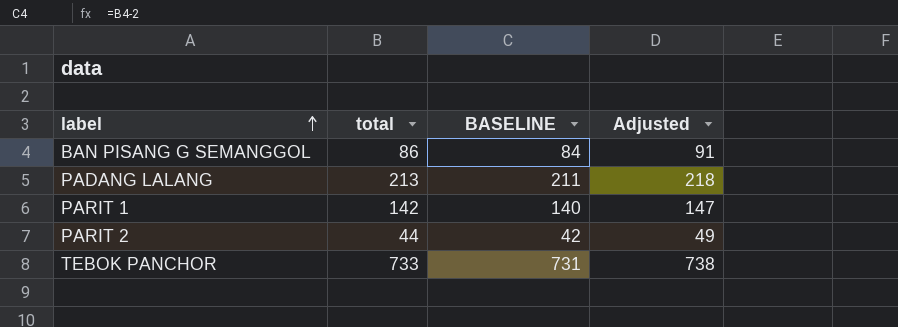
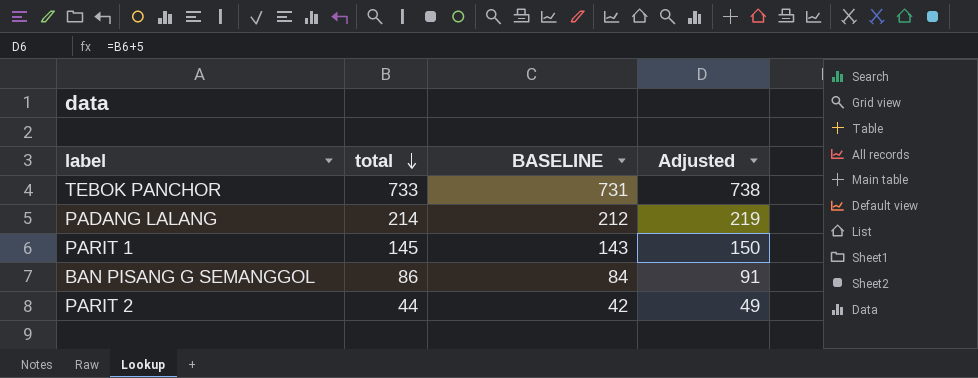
row order: label ascending -> total descending
PADANG LALANG | total: 213 -> 214
PADANG LALANG | BASELINE: 211 -> 212
PADANG LALANG | Adjusted: 218 -> 219
PARIT 1 | total: 142 -> 145
PARIT 1 | BASELINE: 140 -> 143
PARIT 1 | Adjusted: 147 -> 150

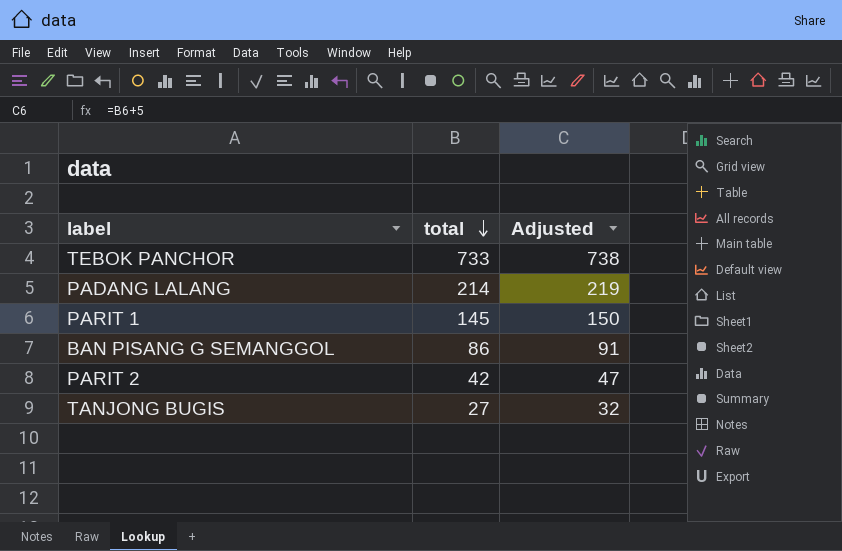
column BASELINE | formula: [total] - 2 -> none
PARIT 2 | total: 44 -> 42
PARIT 2 | Adjusted: 49 -> 47
row TANJONG BUGIS: none -> 27 | 32

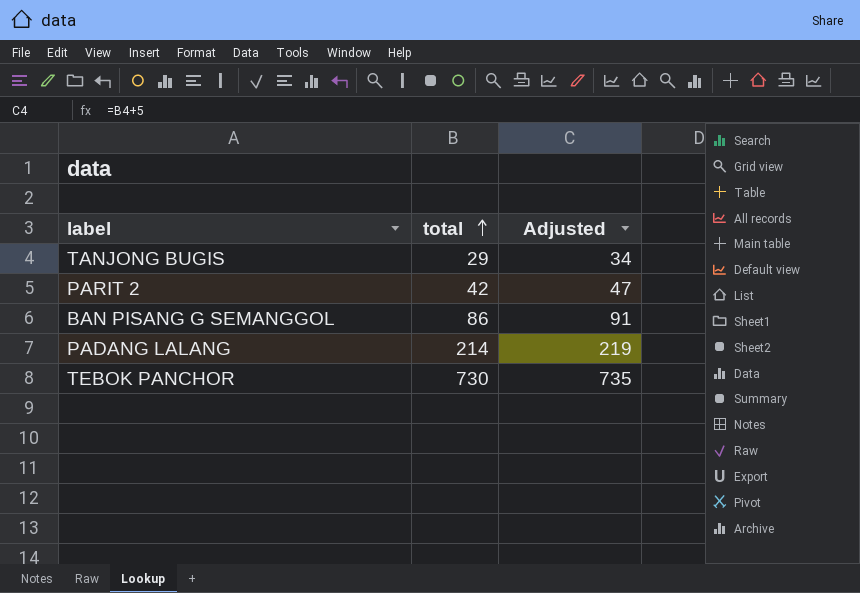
row order: total descending -> total ascending
row PARIT 1: 145 | 150 -> none
TANJONG BUGIS | total: 27 -> 29
TANJONG BUGIS | Adjusted: 32 -> 34
TEBOK PANCHOR | total: 733 -> 730
TEBOK PANCHOR | Adjusted: 738 -> 735

